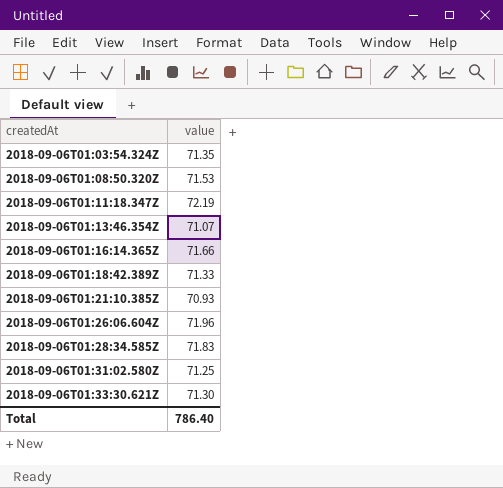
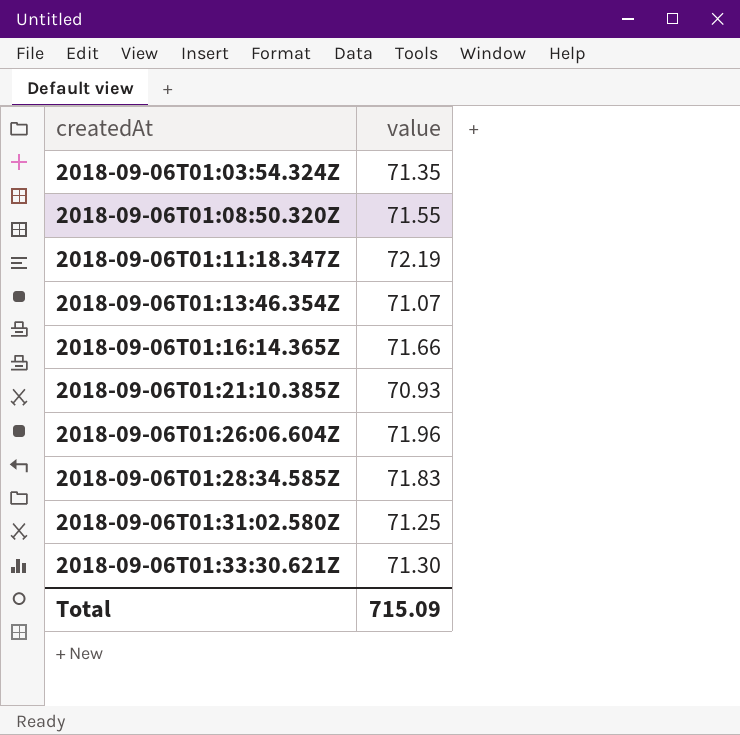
row 2018-09-06T01:18:42.389Z: 71.33 -> none
2018-09-06T01:08:50.320Z | value: 71.53 -> 71.55
Total | value: 786.40 -> 715.09

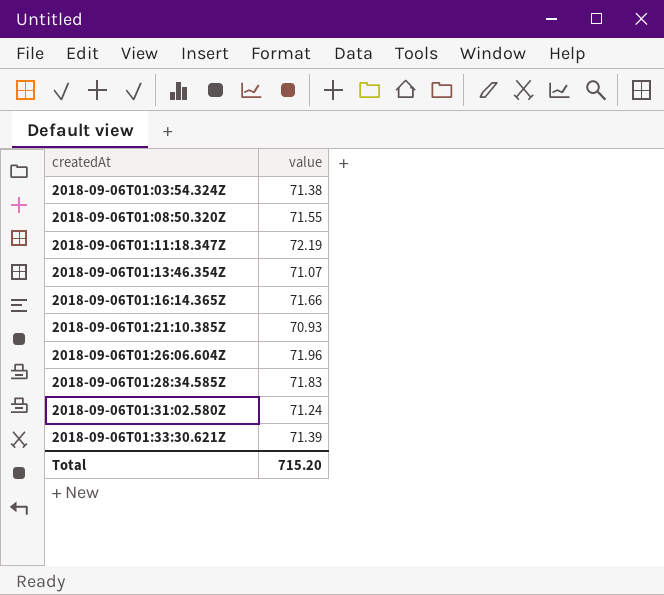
2018-09-06T01:03:54.324Z | value: 71.35 -> 71.38
2018-09-06T01:31:02.580Z | value: 71.25 -> 71.24
2018-09-06T01:33:30.621Z | value: 71.30 -> 71.39
Total | value: 715.09 -> 715.20

